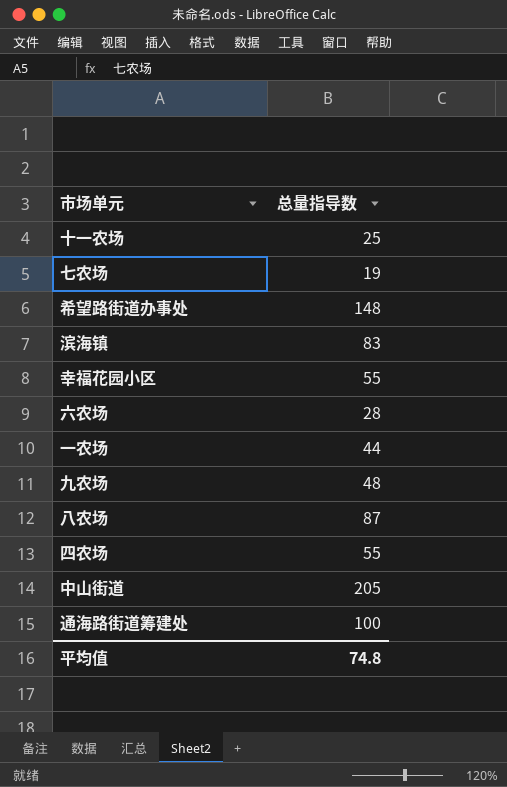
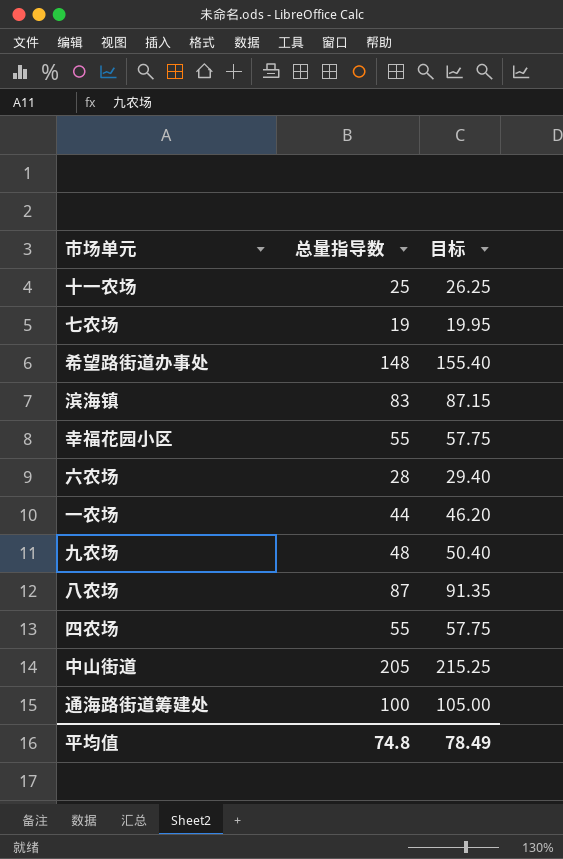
column 目标 | formula: none -> [总量指导数] * 1.05

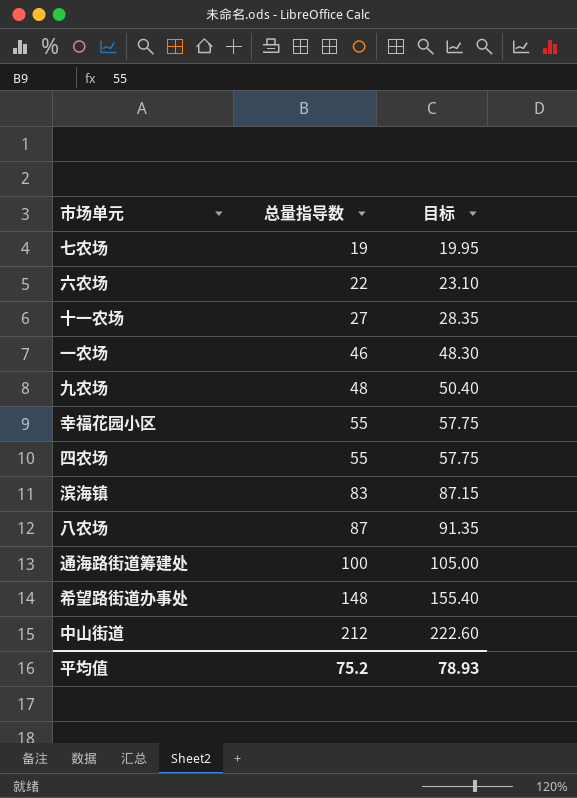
row order: none -> 总量指导数 ascending
六农场 | 总量指导数: 28 -> 22
六农场 | 目标: 29.40 -> 23.10
十一农场 | 总量指导数: 25 -> 27
十一农场 | 目标: 26.25 -> 28.35
一农场 | 总量指导数: 44 -> 46
一农场 | 目标: 46.20 -> 48.30
中山街道 | 总量指导数: 205 -> 212
中山街道 | 目标: 215.25 -> 222.60
平均值 | 总量指导数: 74.8 -> 75.2
平均值 | 目标: 78.49 -> 78.93

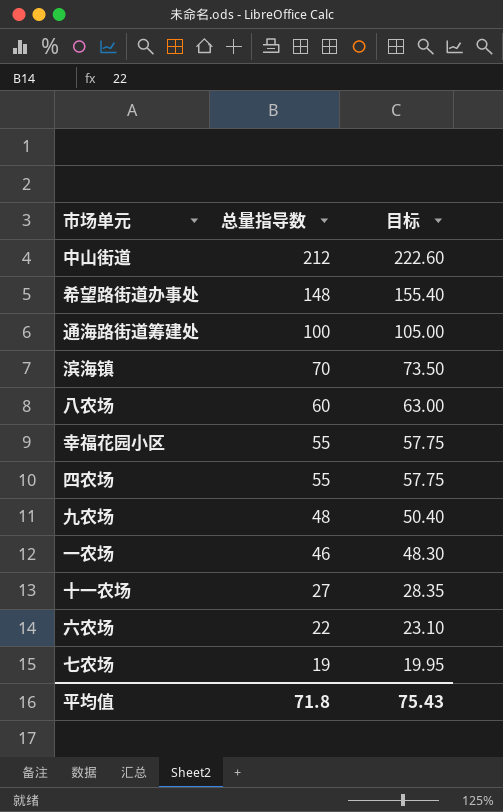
row order: 总量指导数 ascending -> 总量指导数 descending
滨海镇 | 总量指导数: 83 -> 70
滨海镇 | 目标: 87.15 -> 73.50
八农场 | 总量指导数: 87 -> 60
八农场 | 目标: 91.35 -> 63.00
平均值 | 总量指导数: 75.2 -> 71.8
平均值 | 目标: 78.93 -> 75.43

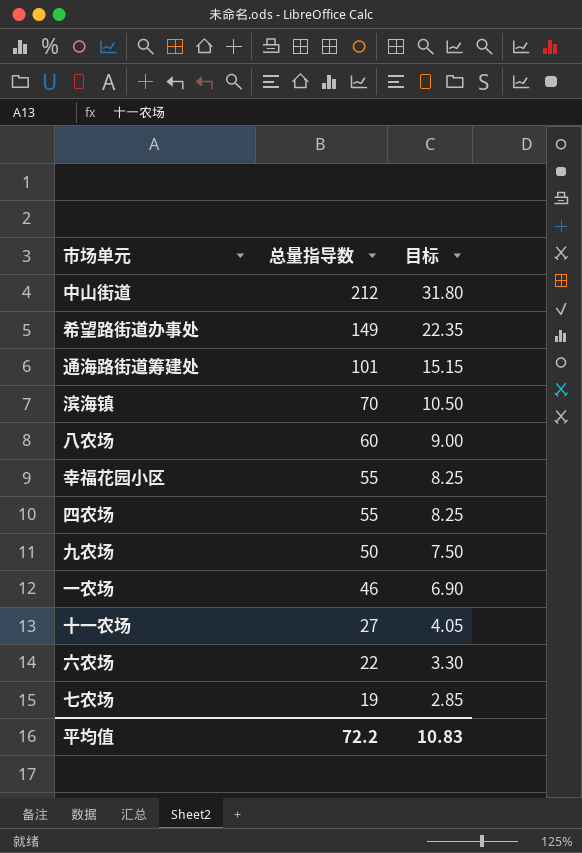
column 目标 | formula: [总量指导数] * 1.05 -> [总量指导数] * 0.15
希望路街道办事处 | 总量指导数: 148 -> 149
通海路街道筹建处 | 总量指导数: 100 -> 101
九农场 | 总量指导数: 48 -> 50
平均值 | 总量指导数: 71.8 -> 72.2
平均值 | 目标: 75.43 -> 10.83

